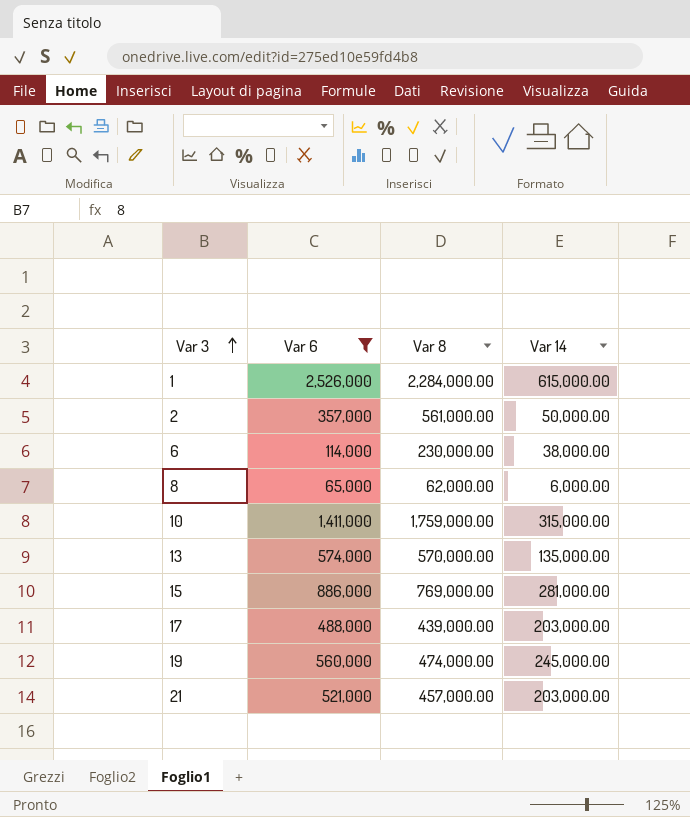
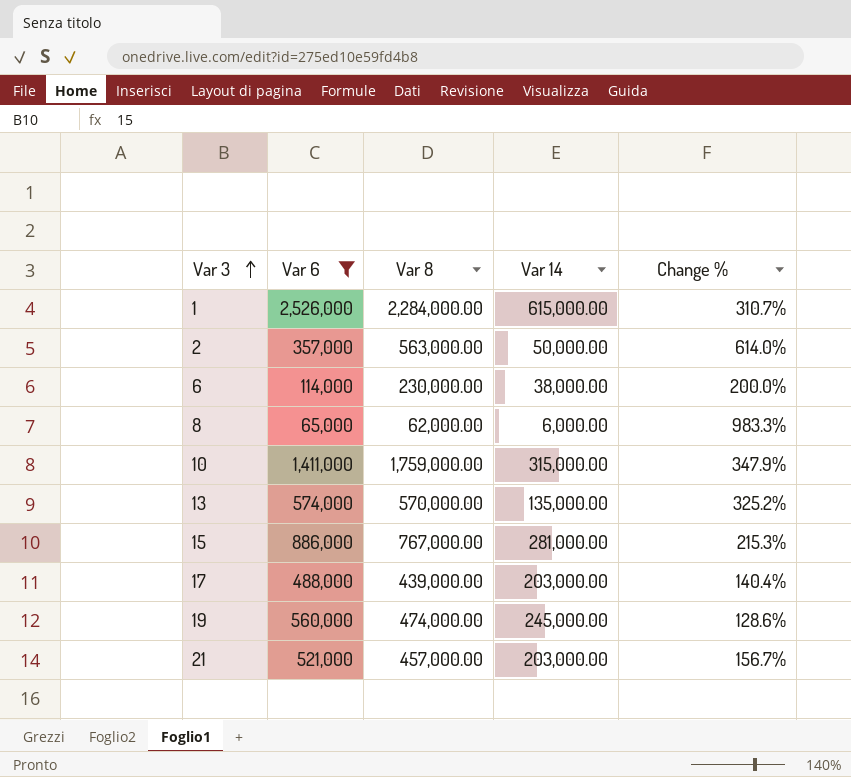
column Change % | formula: none -> ([Var 6] - [Var 14]) / [Var 14]
2 | Var 8: 561,000.00 -> 563,000.00
15 | Var 8: 769,000.00 -> 767,000.00

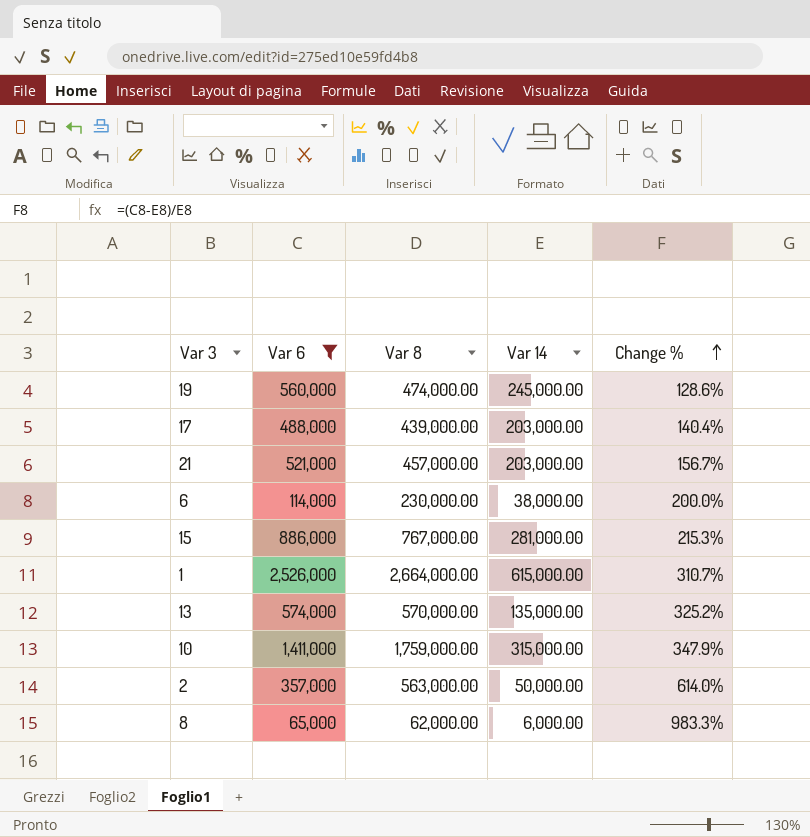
row order: Var 3 ascending -> Change % ascending
1 | Var 8: 2,284,000.00 -> 2,664,000.00

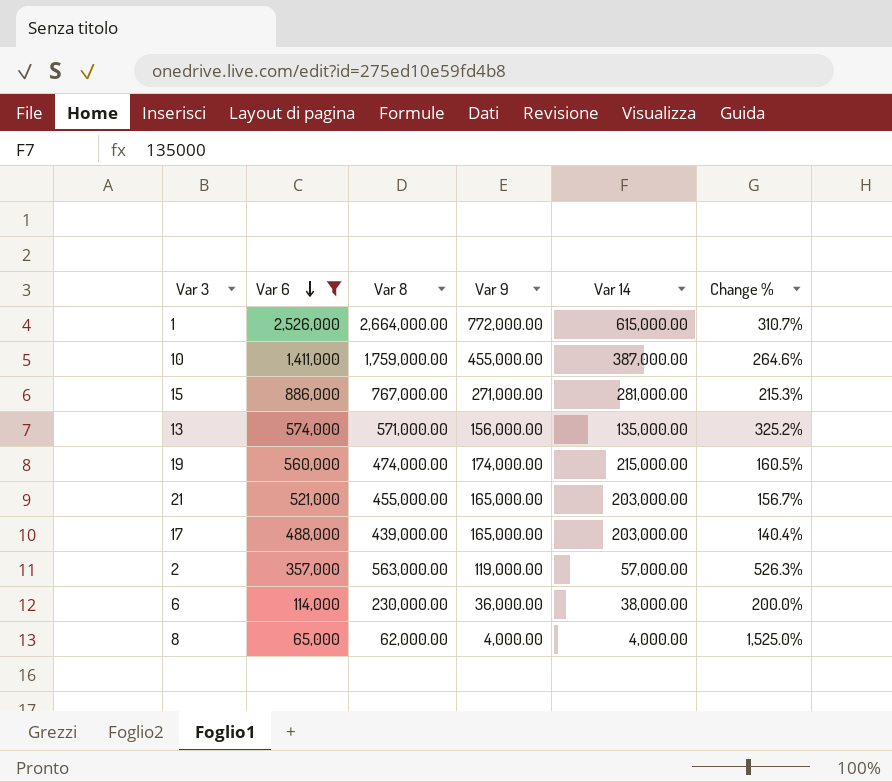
row order: Change % ascending -> Var 6 descending
column Var 9 | position: none -> 4
10 | Var 14: 315,000.00 -> 387,000.00
10 | Change %: 347.9% -> 264.6%
13 | Var 8: 570,000.00 -> 571,000.00
19 | Var 14: 245,000.00 -> 215,000.00
19 | Change %: 128.6% -> 160.5%
21 | Var 8: 457,000.00 -> 455,000.00
2 | Var 14: 50,000.00 -> 57,000.00
2 | Change %: 614.0% -> 526.3%
8 | Var 14: 6,000.00 -> 4,000.00
8 | Change %: 983.3% -> 1,525.0%

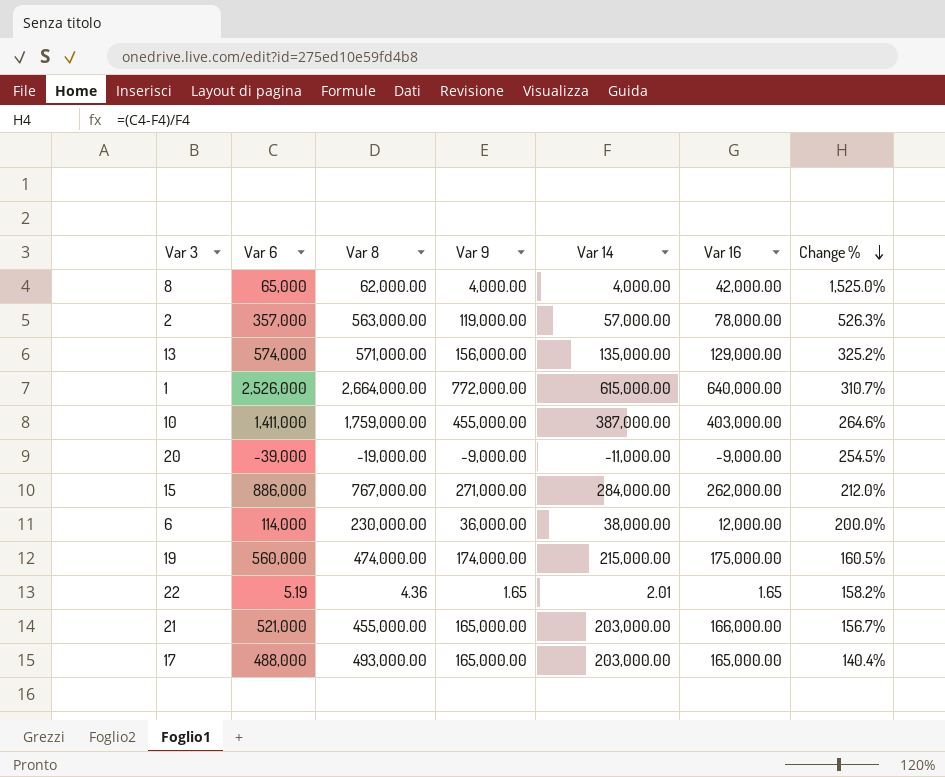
filter: Var 6 >= 65,000 -> none
row order: Var 6 descending -> Change % descending
column Var 16 | position: none -> 6
15 | Var 14: 281,000.00 -> 284,000.00
15 | Change %: 215.3% -> 212.0%
17 | Var 8: 439,000.00 -> 493,000.00

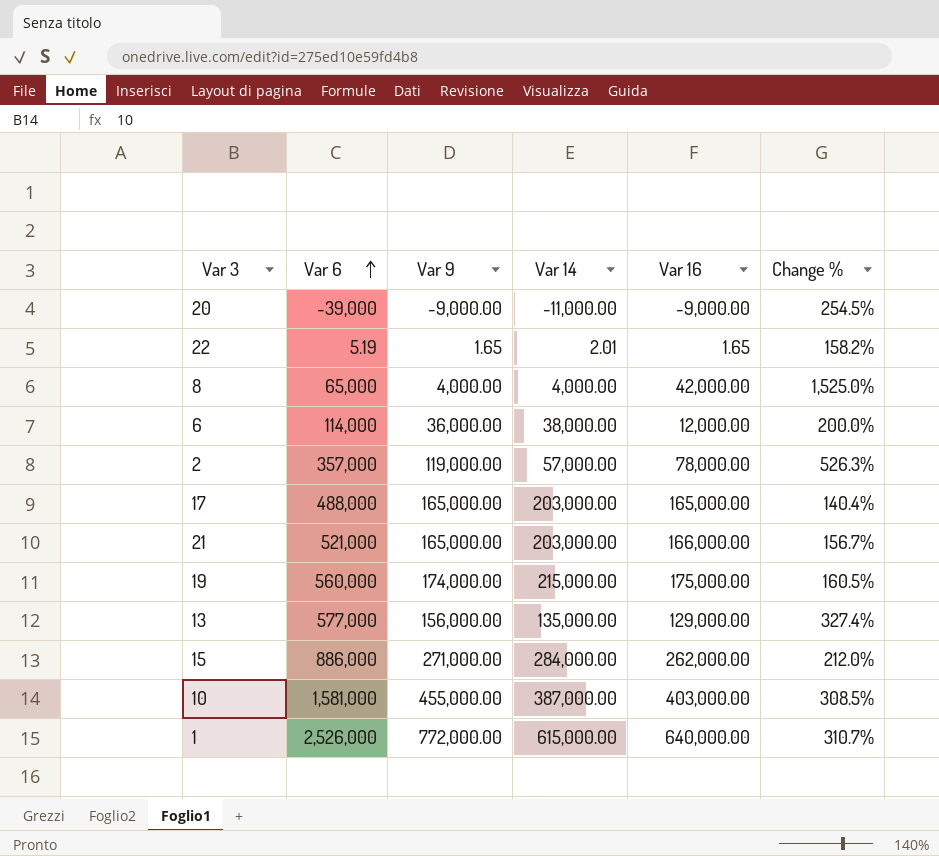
row order: Change % descending -> Var 6 ascending
column Var 8 | position: 3 -> none
13 | Var 6: 574,000 -> 577,000
13 | Change %: 325.2% -> 327.4%
10 | Var 6: 1,411,000 -> 1,581,000
10 | Change %: 264.6% -> 308.5%

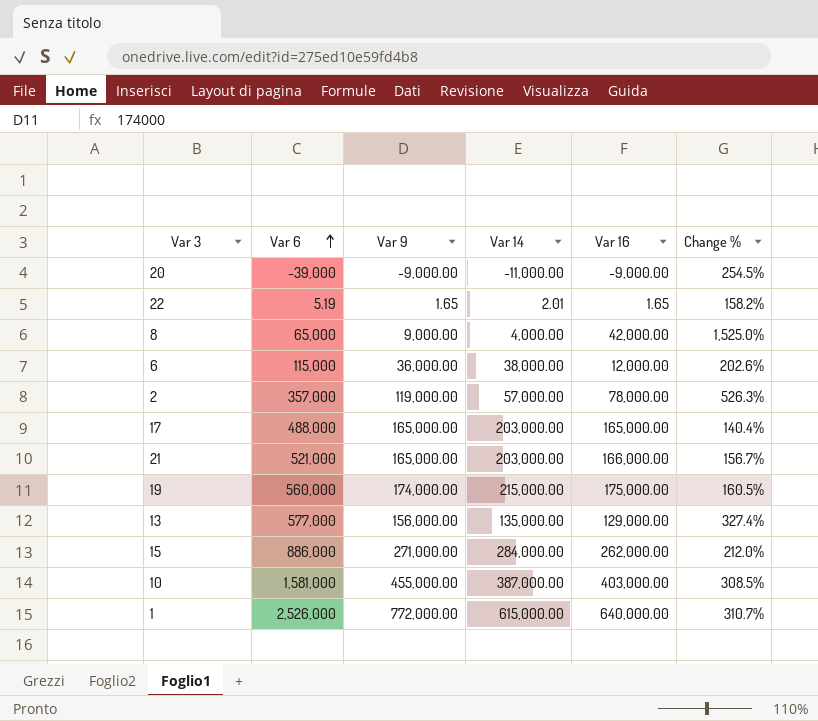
8 | Var 9: 4,000.00 -> 9,000.00
6 | Var 6: 114,000 -> 115,000
6 | Change %: 200.0% -> 202.6%

